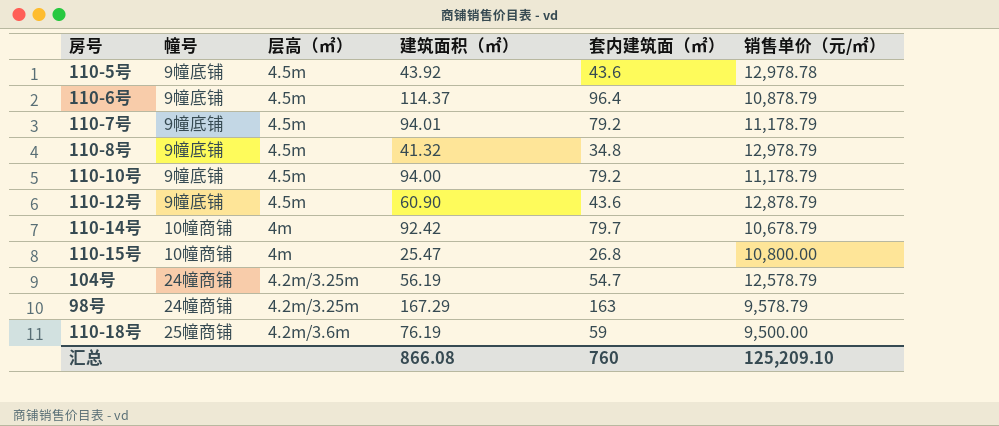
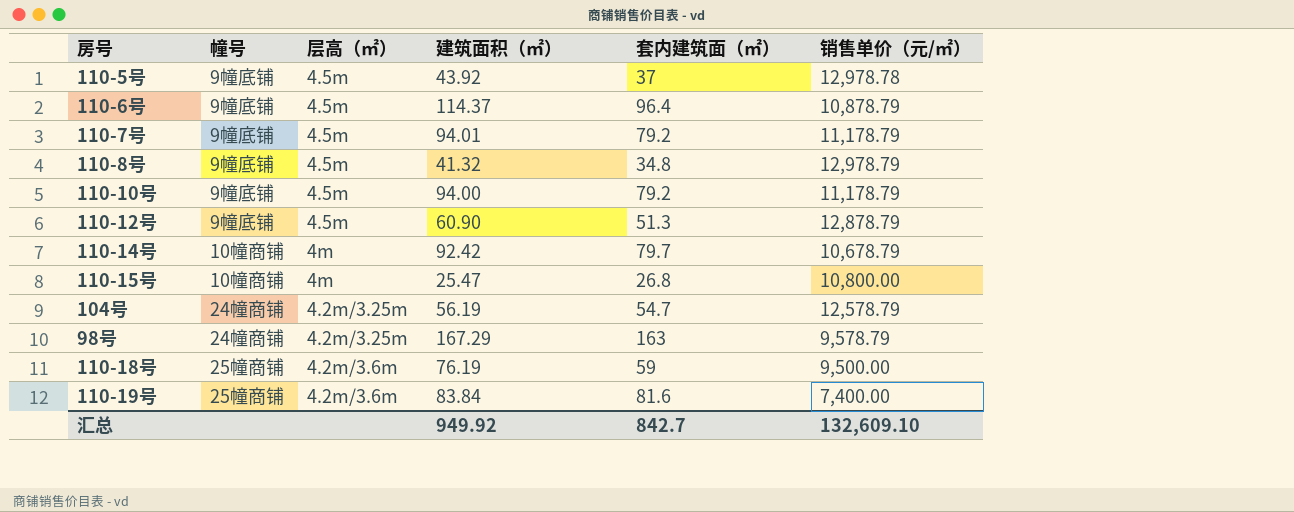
110-5号 | 套内建筑面（㎡）: 43.6 -> 37
110-12号 | 套内建筑面（㎡）: 43.6 -> 51.3
row 110-19号: none -> 25幢商铺 | 4.2m/3.6m | 83.84 | 81.6 | 7,400.00
汇总 | 建筑面积（㎡）: 866.08 -> 949.92
汇总 | 套内建筑面（㎡）: 760 -> 842.7
汇总 | 销售单价（元/㎡）: 125,209.10 -> 132,609.10

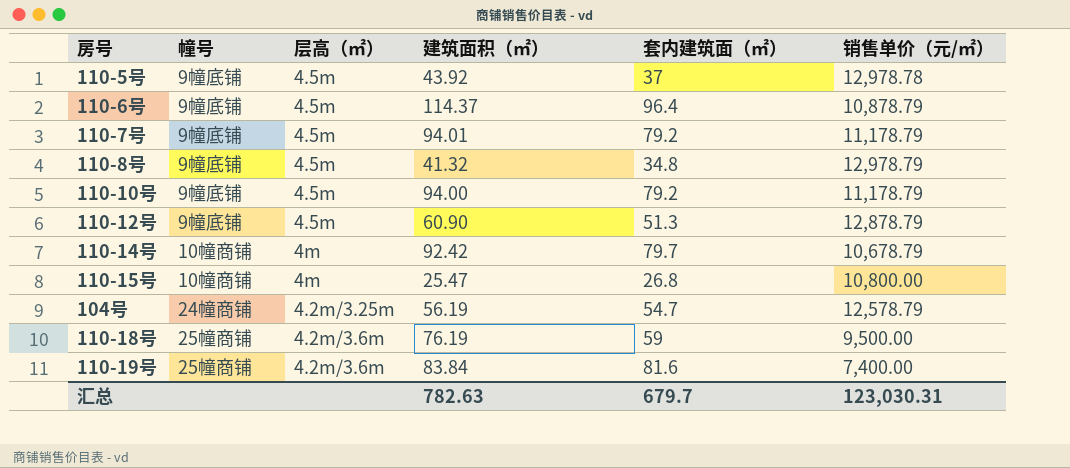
row 98号: 24幢商铺 | 4.2m/3.25m | 167.29 | 163 | 9,578.79 -> none
汇总 | 建筑面积（㎡）: 949.92 -> 782.63
汇总 | 套内建筑面（㎡）: 842.7 -> 679.7
汇总 | 销售单价（元/㎡）: 132,609.10 -> 123,030.31

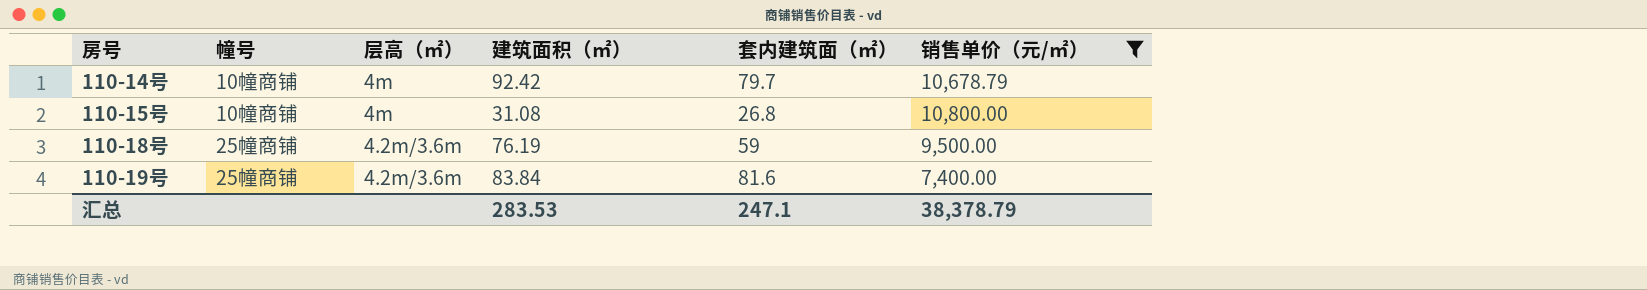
filter: none -> 销售单价（元/㎡） <= 10,800.00
110-15号 | 建筑面积（㎡）: 25.47 -> 31.08
汇总 | 建筑面积（㎡）: 782.63 -> 283.53
汇总 | 套内建筑面（㎡）: 679.7 -> 247.1
汇总 | 销售单价（元/㎡）: 123,030.31 -> 38,378.79

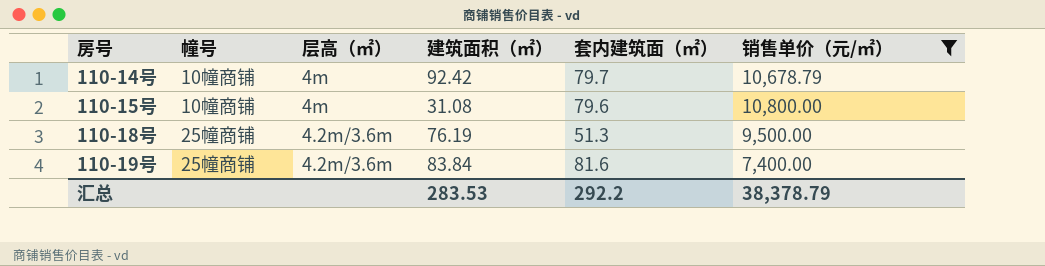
110-15号 | 套内建筑面（㎡）: 26.8 -> 79.6
110-18号 | 套内建筑面（㎡）: 59 -> 51.3
汇总 | 套内建筑面（㎡）: 247.1 -> 292.2

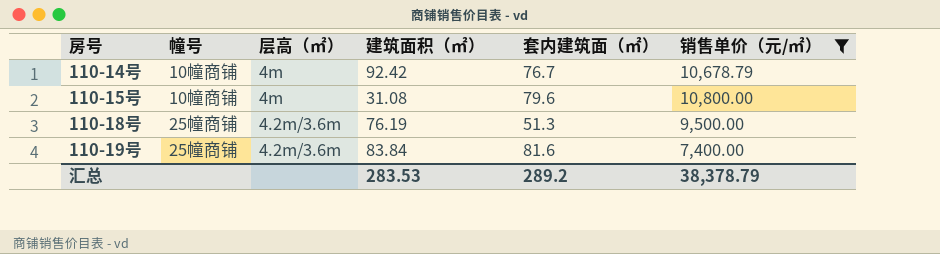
110-14号 | 套内建筑面（㎡）: 79.7 -> 76.7
汇总 | 套内建筑面（㎡）: 292.2 -> 289.2

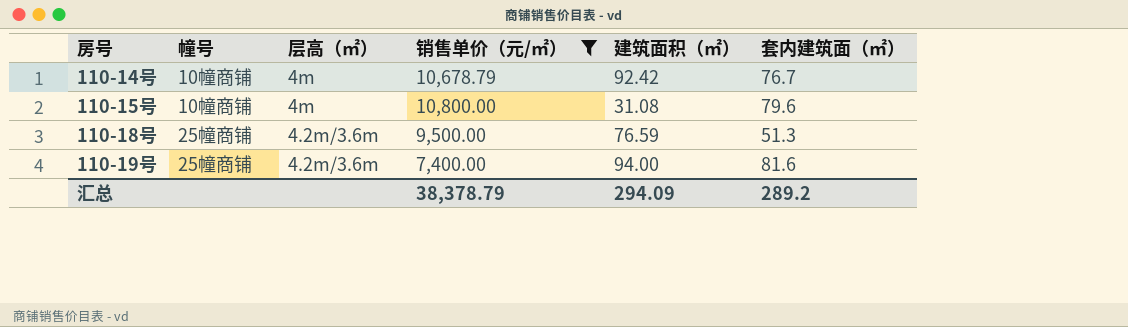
column 销售单价（元/㎡） | position: 6 -> 4
110-18号 | 建筑面积（㎡）: 76.19 -> 76.59
110-19号 | 建筑面积（㎡）: 83.84 -> 94.00
汇总 | 建筑面积（㎡）: 283.53 -> 294.09

